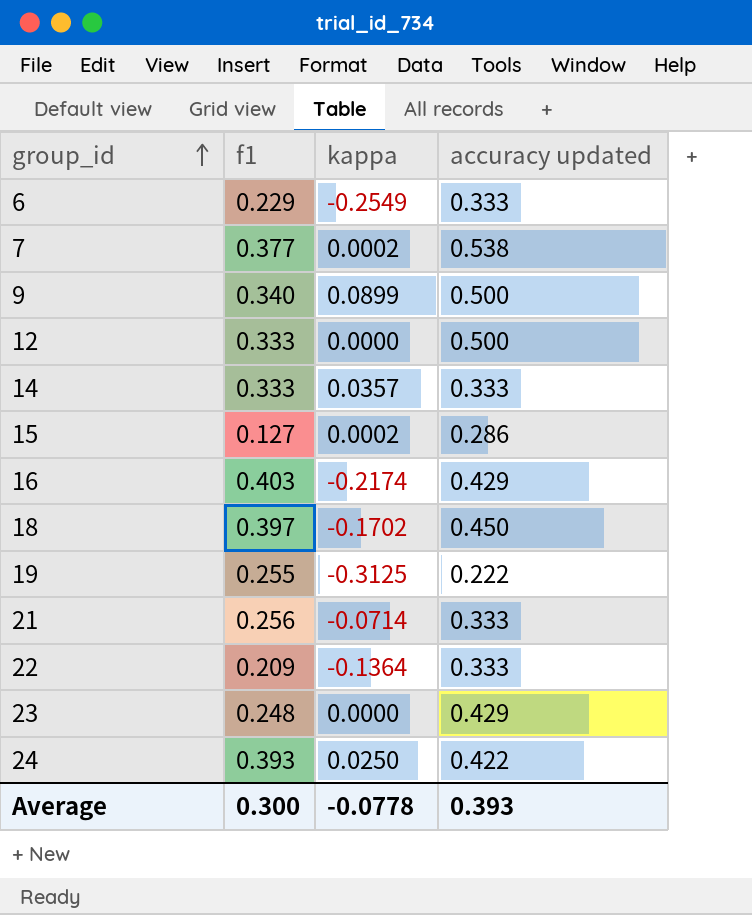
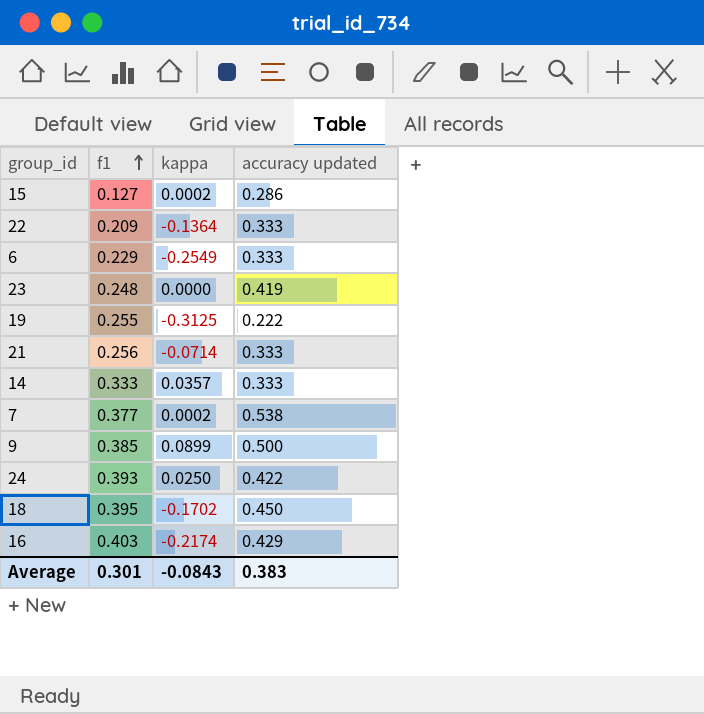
row order: group_id ascending -> f1 ascending
row 12: 0.333 | 0.0000 | 0.500 -> none
23 | accuracy updated: 0.429 -> 0.419
9 | f1: 0.340 -> 0.385
18 | f1: 0.397 -> 0.395
Average | f1: 0.300 -> 0.301
Average | kappa: -0.0778 -> -0.0843
Average | accuracy updated: 0.393 -> 0.383

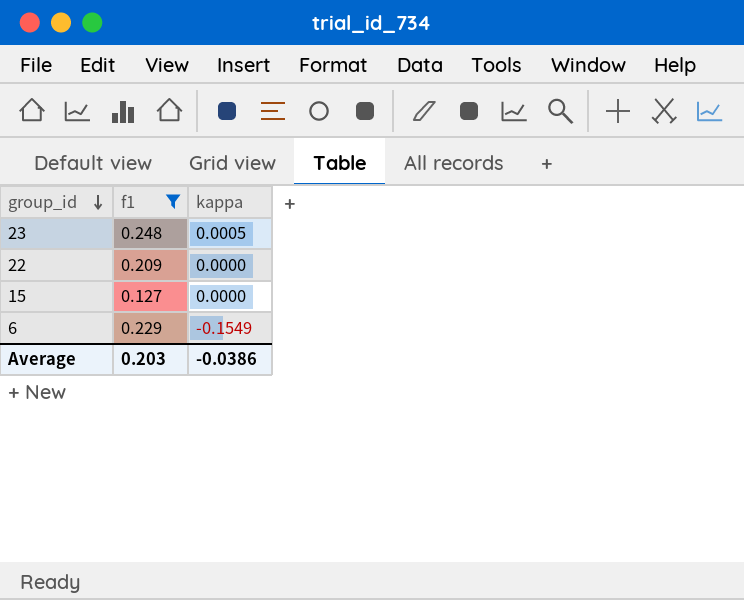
filter: none -> f1 <= 0.248
row order: f1 ascending -> group_id descending
column accuracy updated | position: 4 -> none
23 | kappa: 0.0000 -> 0.0005
22 | kappa: -0.1364 -> 0.0000
15 | kappa: 0.0002 -> 0.0000
6 | kappa: -0.2549 -> -0.1549
Average | f1: 0.301 -> 0.203
Average | kappa: -0.0843 -> -0.0386

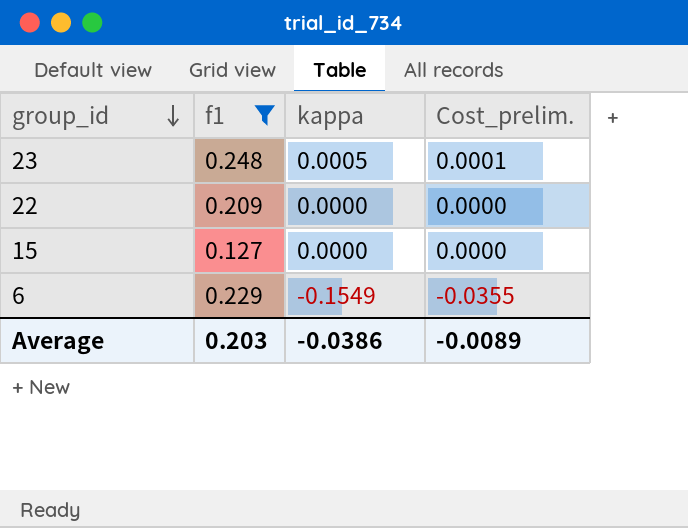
column Cost_prelim. | formula: none -> [f1] * [kappa]

